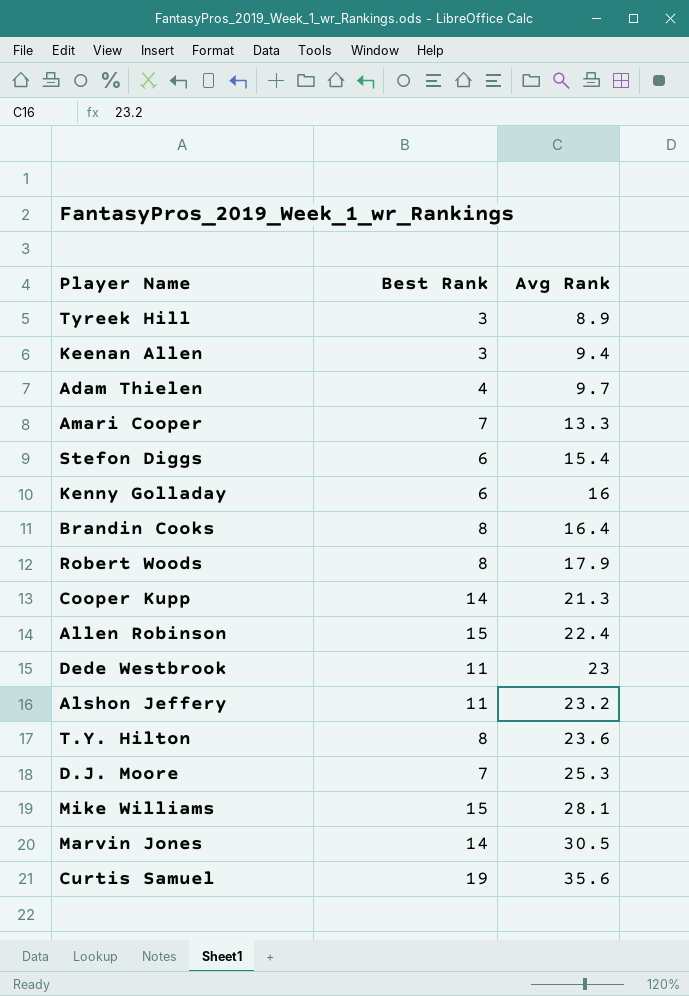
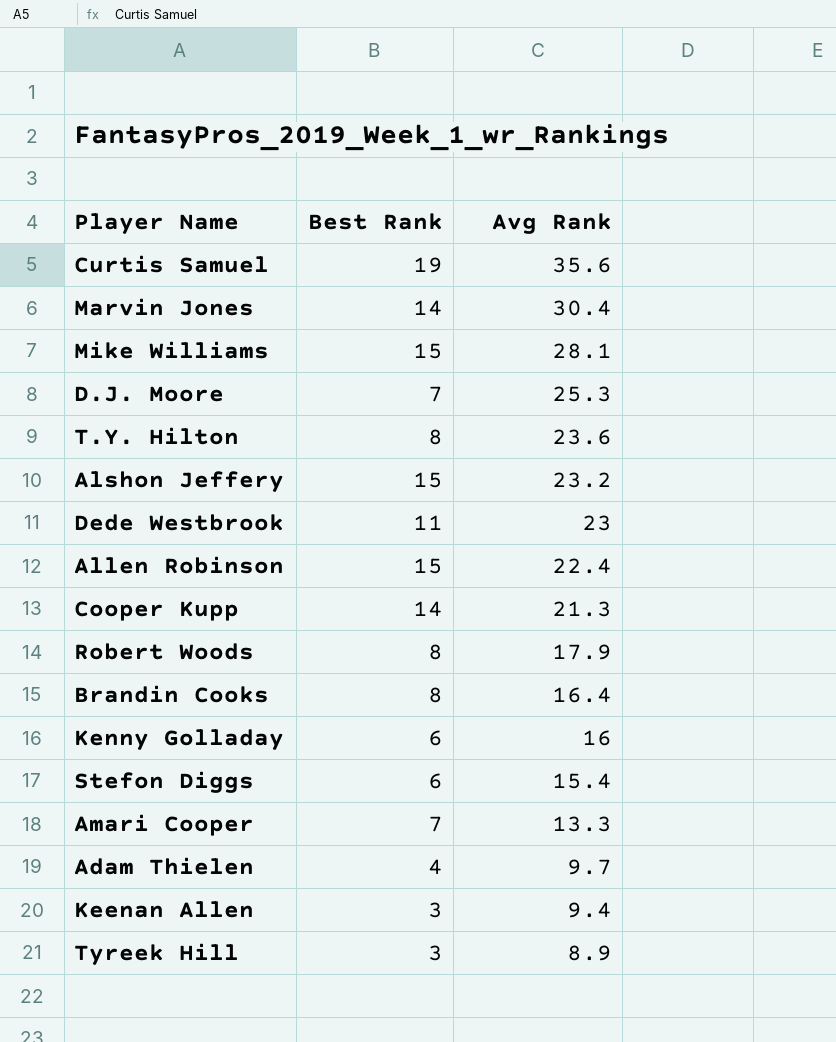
row order: Avg Rank ascending -> Avg Rank descending
Marvin Jones | Avg Rank: 30.5 -> 30.4
Alshon Jeffery | Best Rank: 11 -> 15

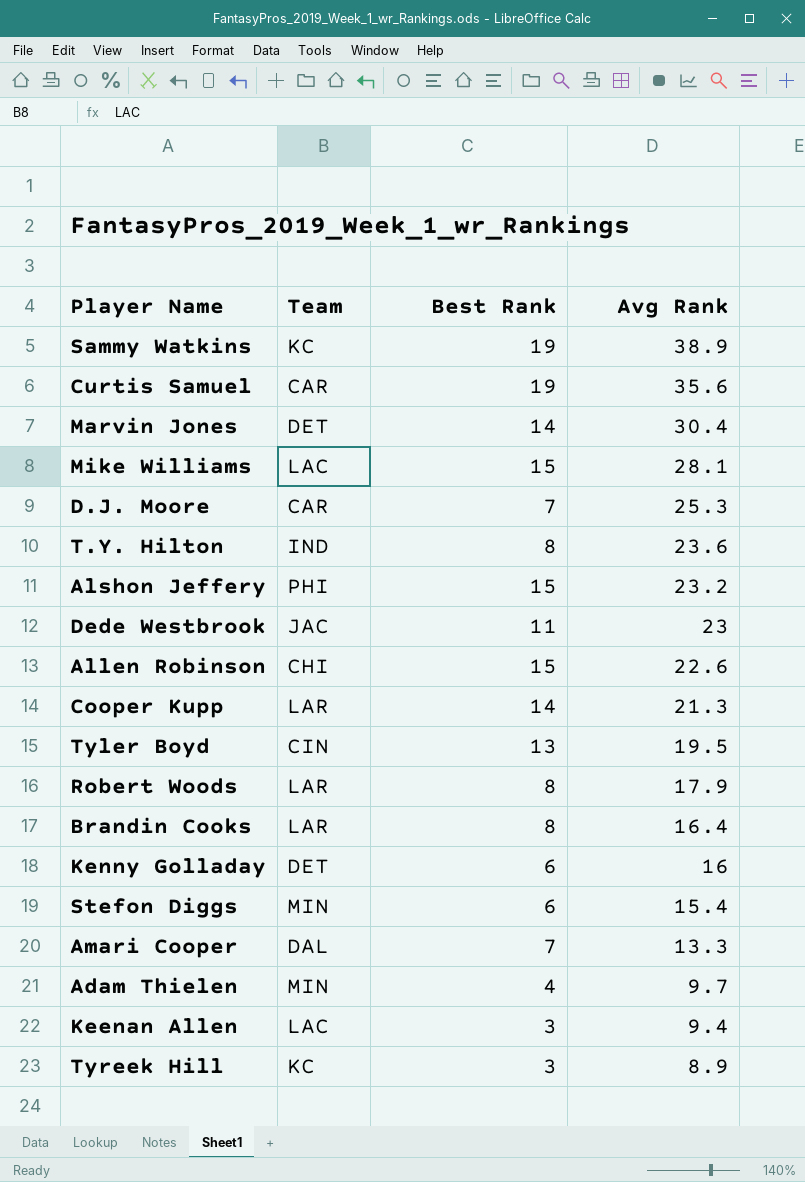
column Team | position: none -> 2
row Sammy Watkins: none -> KC | 19 | 38.9
Allen Robinson | Avg Rank: 22.4 -> 22.6
row Tyler Boyd: none -> CIN | 13 | 19.5

